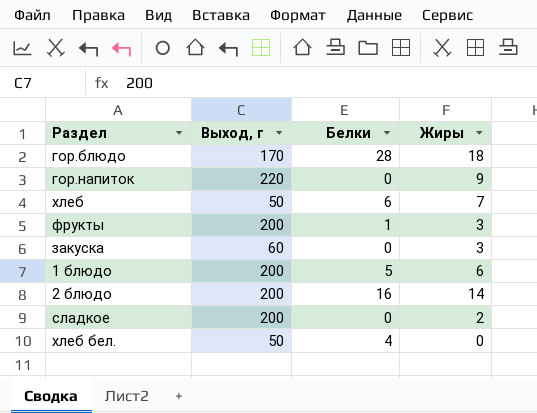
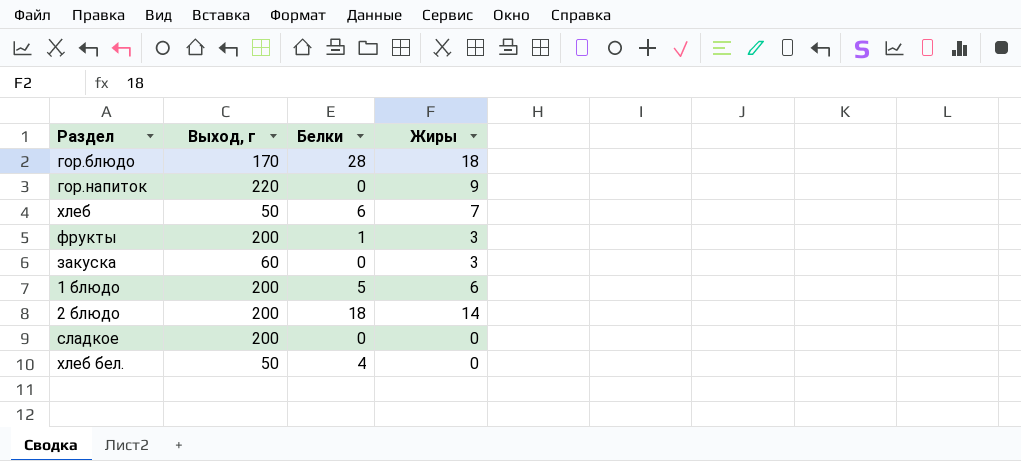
2 блюдо | Белки: 16 -> 18
сладкое | Жиры: 2 -> 0

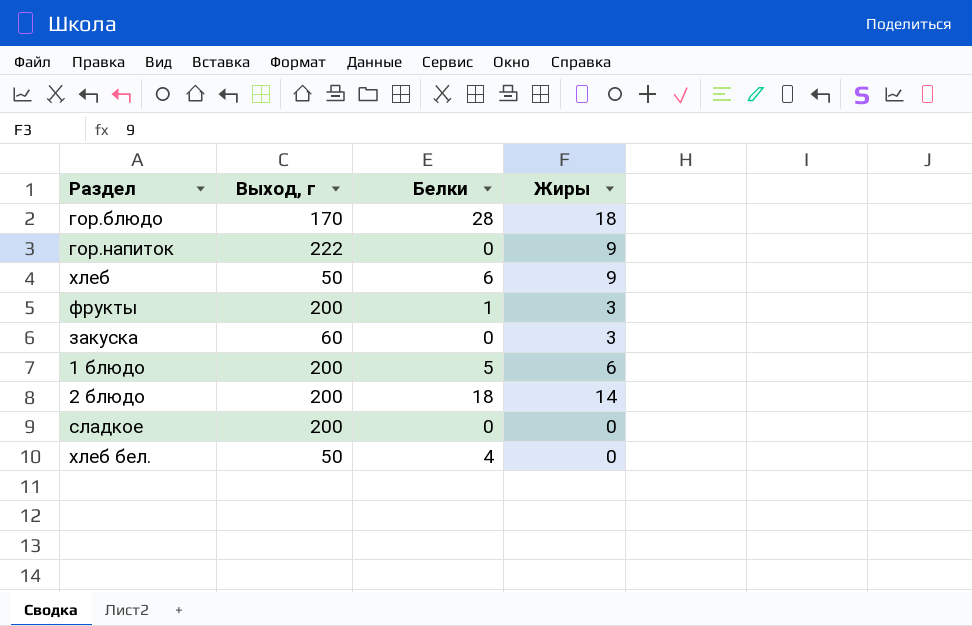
гор.напиток | Выход, г: 220 -> 222
хлеб | Жиры: 7 -> 9

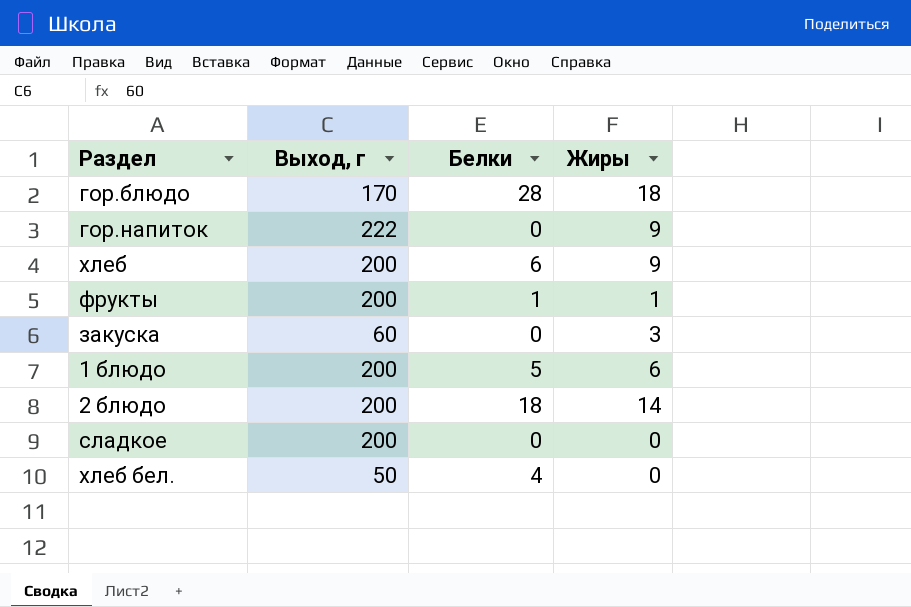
хлеб | Выход, г: 50 -> 200
фрукты | Жиры: 3 -> 1

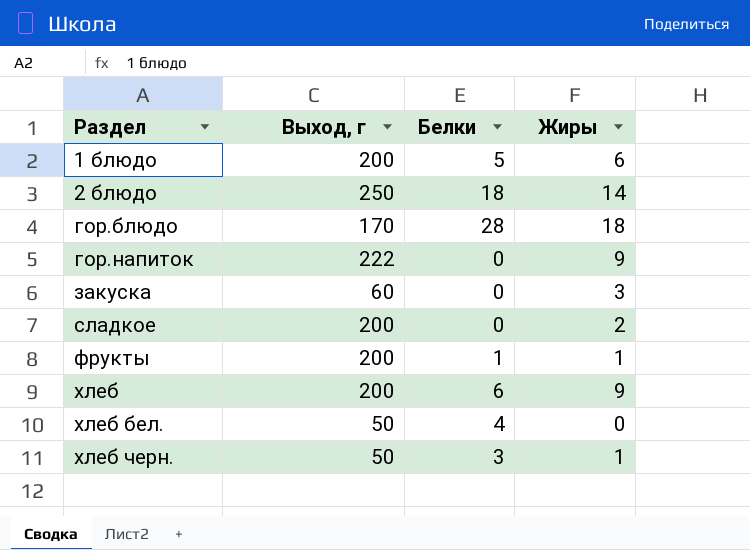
row order: none -> Раздел ascending
2 блюдо | Выход, г: 200 -> 250
сладкое | Жиры: 0 -> 2
row хлеб черн.: none -> 50 | 3 | 1

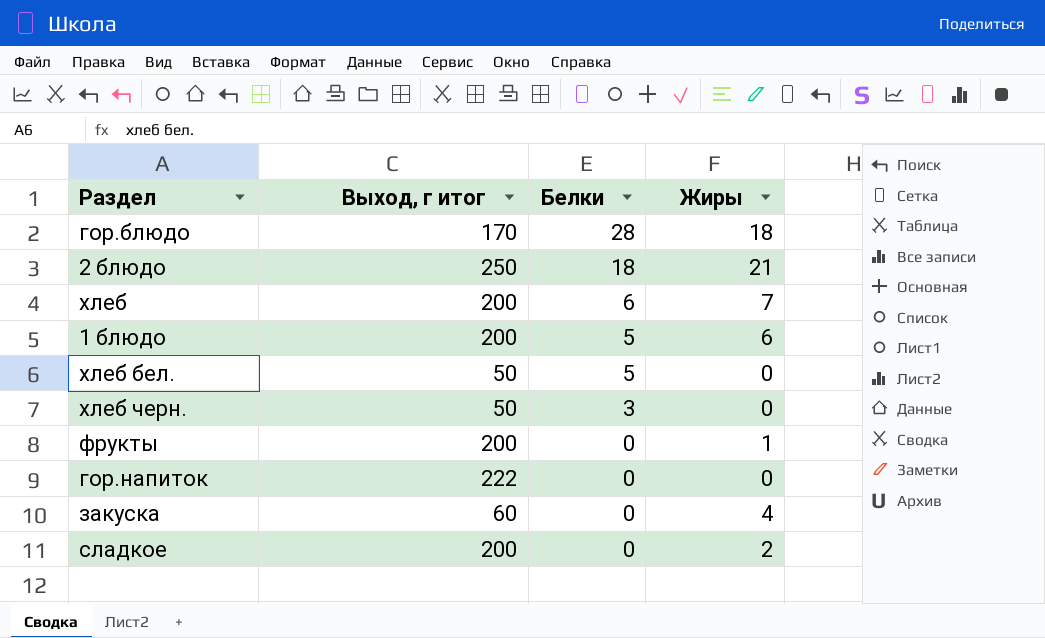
row order: Раздел ascending -> Белки descending
column name: Выход, г -> Выход, г итог
2 блюдо | Жиры: 14 -> 21
хлеб | Жиры: 9 -> 7
хлеб бел. | Белки: 4 -> 5
хлеб черн. | Жиры: 1 -> 0
фрукты | Белки: 1 -> 0
гор.напиток | Жиры: 9 -> 0
закуска | Жиры: 3 -> 4

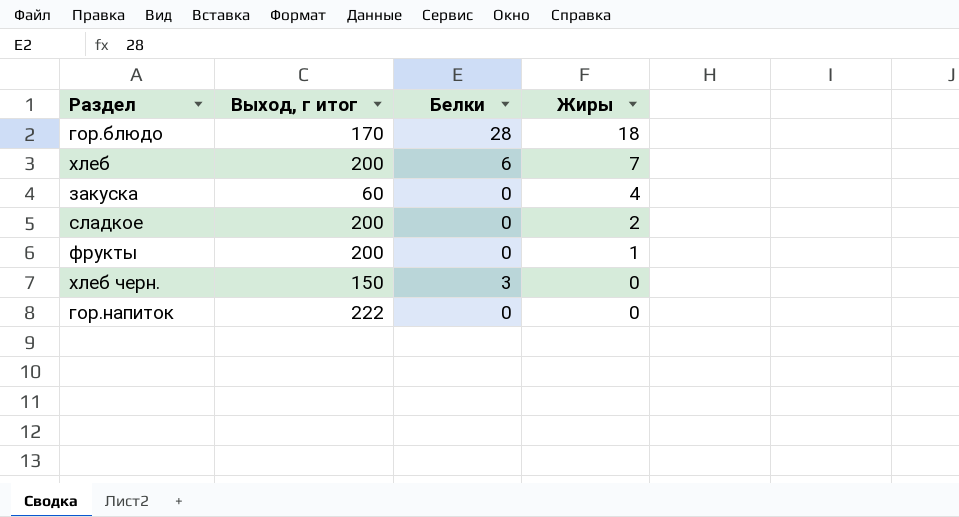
row order: Белки descending -> Жиры descending
row 2 блюдо: 250 | 18 | 21 -> none
row 1 блюдо: 200 | 5 | 6 -> none
row хлеб бел.: 50 | 5 | 0 -> none
хлеб черн. | Выход, г итог: 50 -> 150

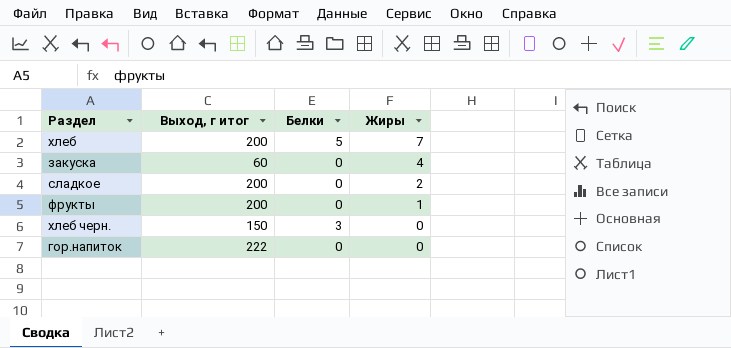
row гор.блюдо: 170 | 28 | 18 -> none
хлеб | Белки: 6 -> 5

